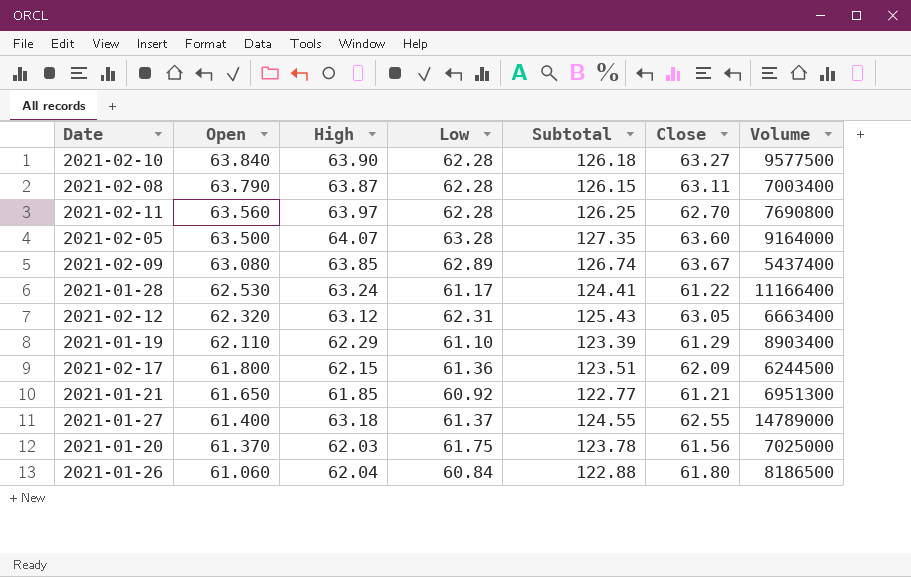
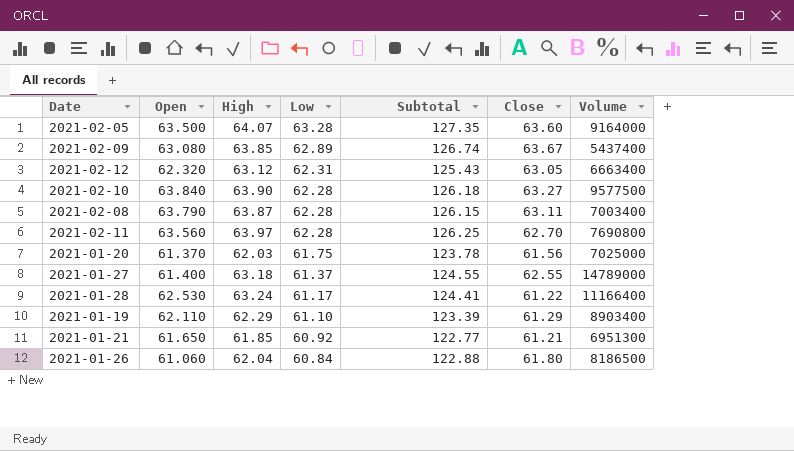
row order: Open descending -> Low descending
row 2021-02-17: 61.800 | 62.15 | 61.36 | 123.51 | 62.09 | 6244500 -> none

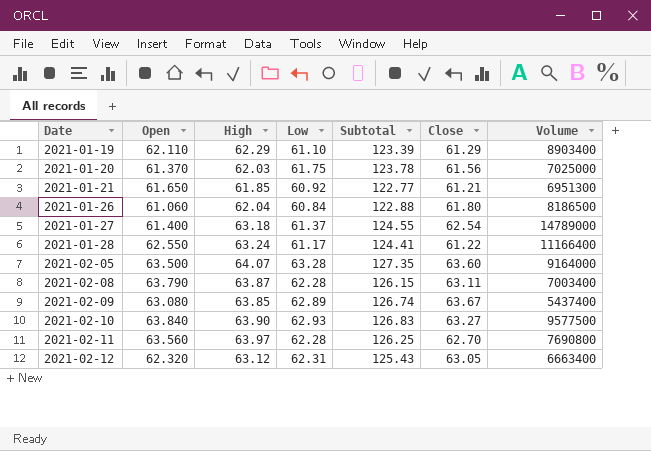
row order: Low descending -> Date ascending
2021-01-27 | Close: 62.55 -> 62.54
2021-01-28 | Open: 62.530 -> 62.550
2021-02-10 | Low: 62.28 -> 62.93
2021-02-10 | Subtotal: 126.18 -> 126.83

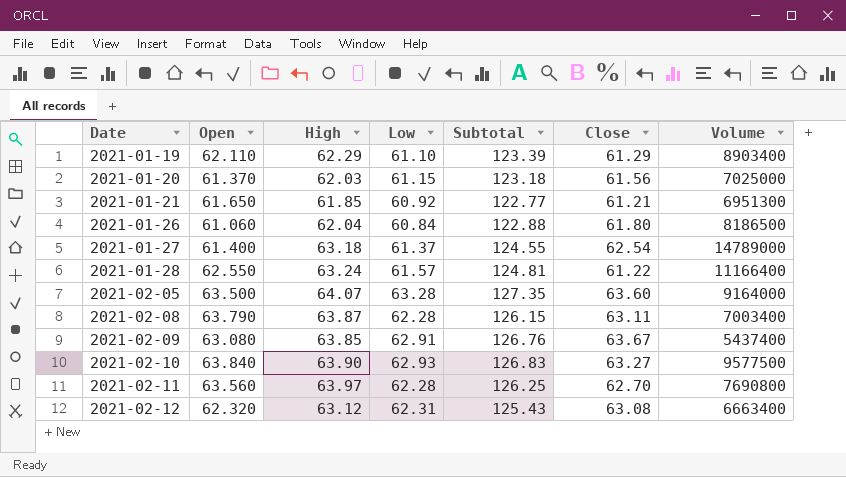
2021-01-20 | Low: 61.75 -> 61.15
2021-01-20 | Subtotal: 123.78 -> 123.18
2021-01-28 | Low: 61.17 -> 61.57
2021-01-28 | Subtotal: 124.41 -> 124.81
2021-02-09 | Low: 62.89 -> 62.91
2021-02-09 | Subtotal: 126.74 -> 126.76
2021-02-12 | Close: 63.05 -> 63.08

